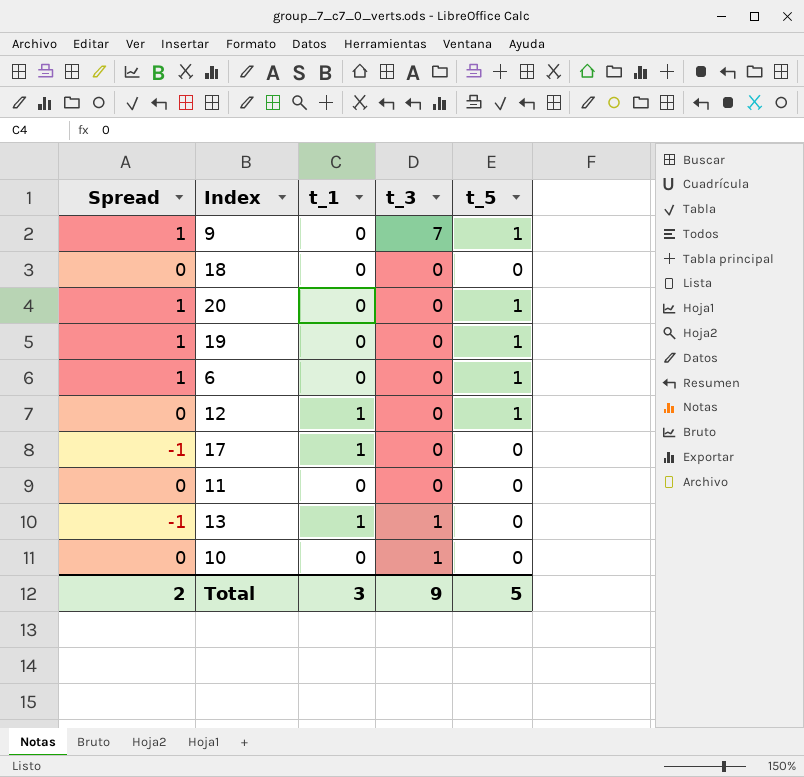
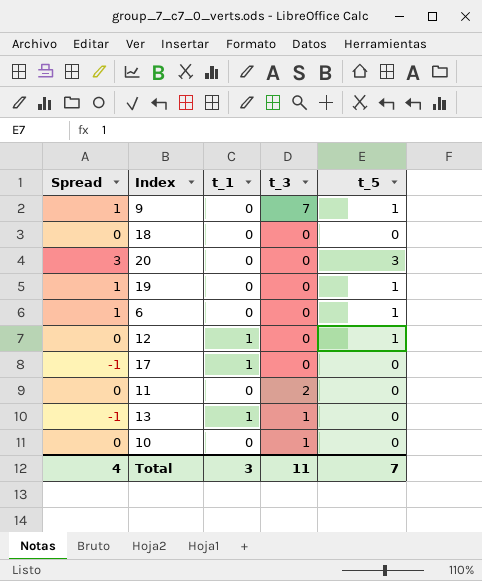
20 | Spread: 1 -> 3
20 | t_5: 1 -> 3
11 | t_3: 0 -> 2
Total | Spread: 2 -> 4
Total | t_3: 9 -> 11
Total | t_5: 5 -> 7

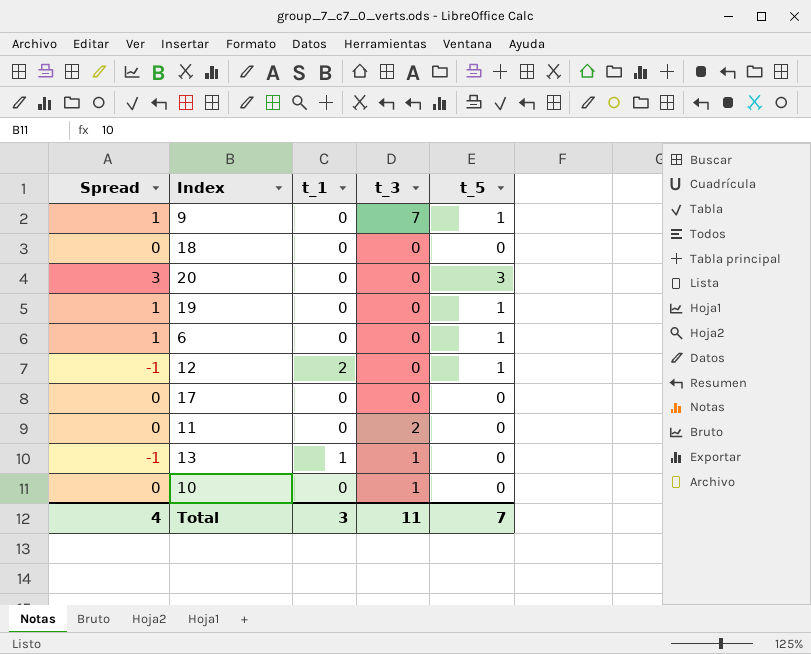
12 | Spread: 0 -> -1
12 | t_1: 1 -> 2
17 | Spread: -1 -> 0
17 | t_1: 1 -> 0

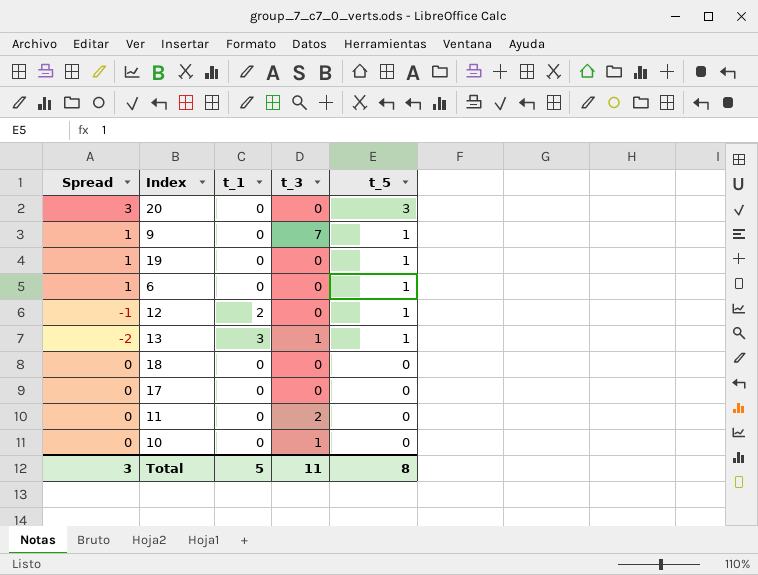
row order: none -> t_5 descending
13 | Spread: -1 -> -2
13 | t_1: 1 -> 3
13 | t_5: 0 -> 1
Total | Spread: 4 -> 3
Total | t_1: 3 -> 5
Total | t_5: 7 -> 8

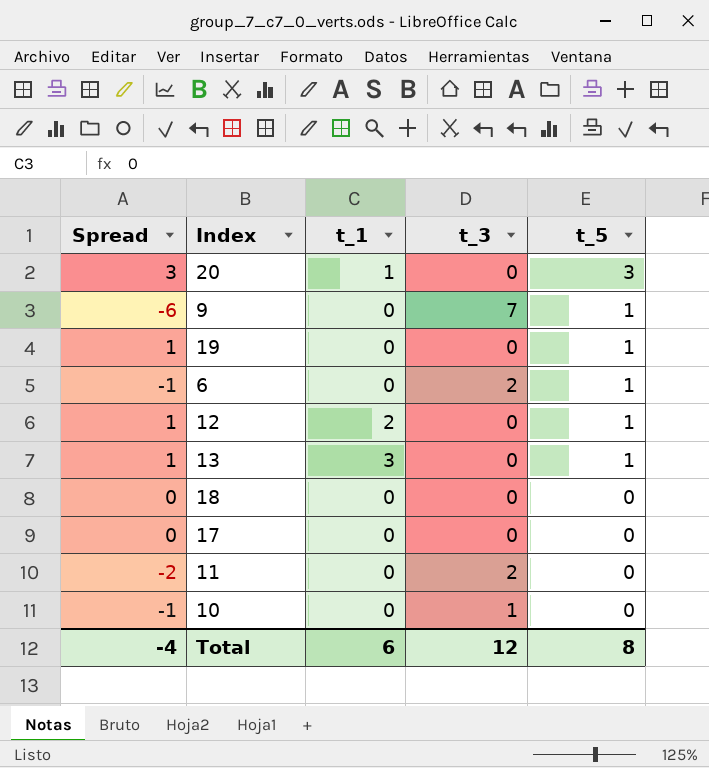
column Spread | formula: [t_5] - [t_1] -> [t_5] - [t_3]
20 | t_1: 0 -> 1
6 | t_3: 0 -> 2
13 | t_3: 1 -> 0
Total | Spread: 3 -> -4
Total | t_1: 5 -> 6
Total | t_3: 11 -> 12

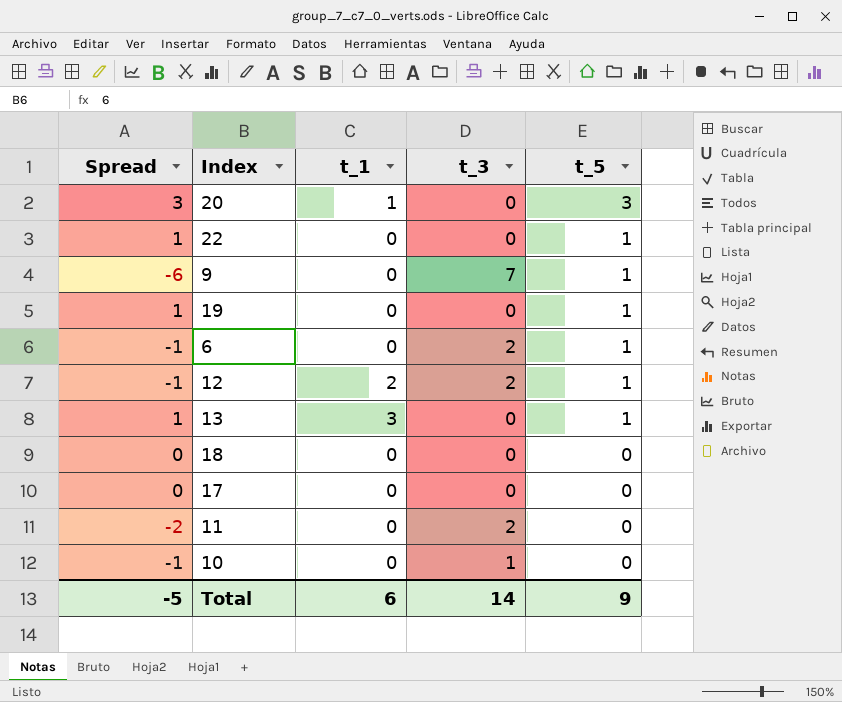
row 22: none -> 1 | 0 | 0 | 1
12 | Spread: 1 -> -1
12 | t_3: 0 -> 2
Total | Spread: -4 -> -5
Total | t_3: 12 -> 14
Total | t_5: 8 -> 9

